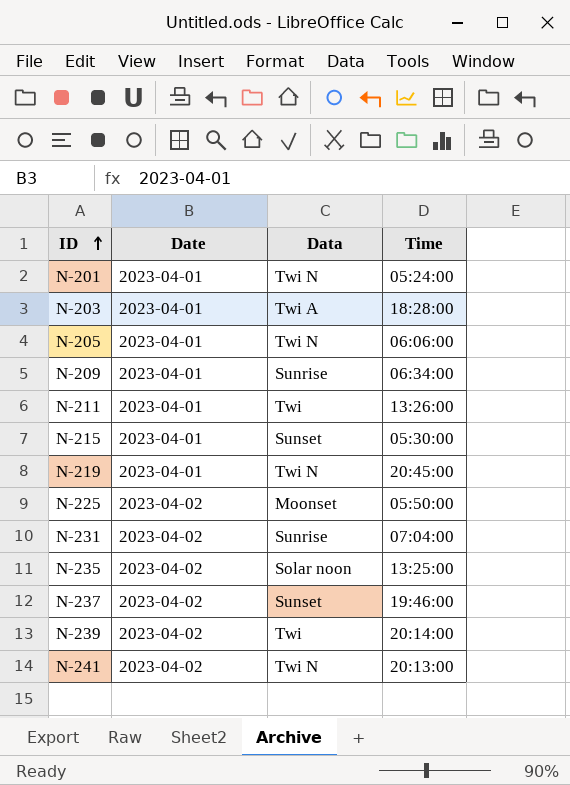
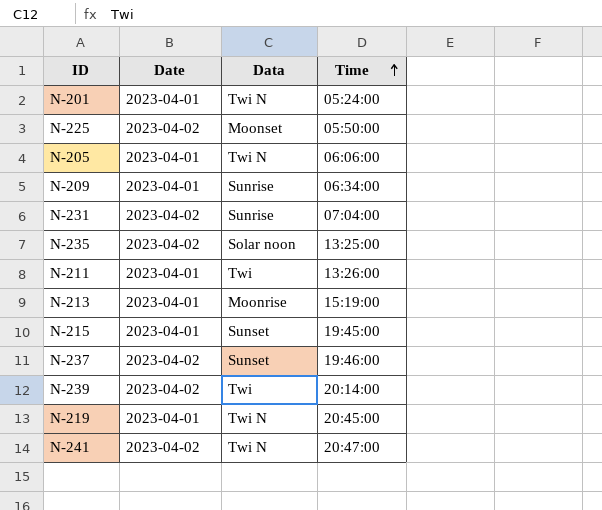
row order: ID ascending -> Time ascending
row N-203: 2023-04-01 | Twi A | 18:28:00 -> none
row N-213: none -> 2023-04-01 | Moonrise | 15:19:00
N-215 | Time: 05:30:00 -> 19:45:00
N-241 | Time: 20:13:00 -> 20:47:00

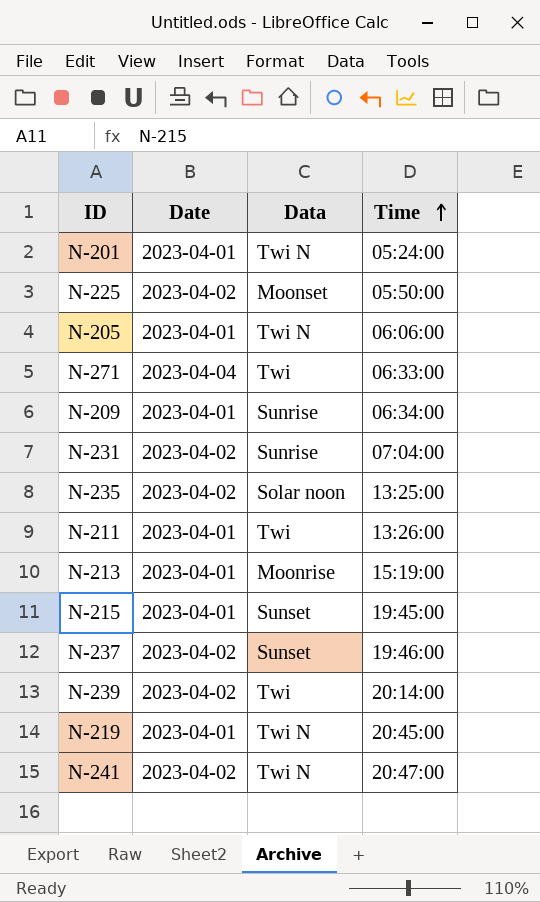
row N-271: none -> 2023-04-04 | Twi | 06:33:00

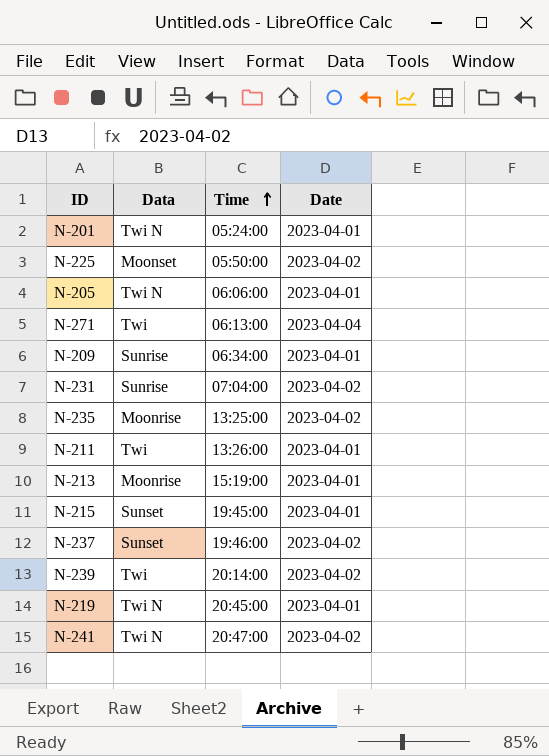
column Date | position: 2 -> 4
N-271 | Time: 06:33:00 -> 06:13:00
N-235 | Data: Solar noon -> Moonrise

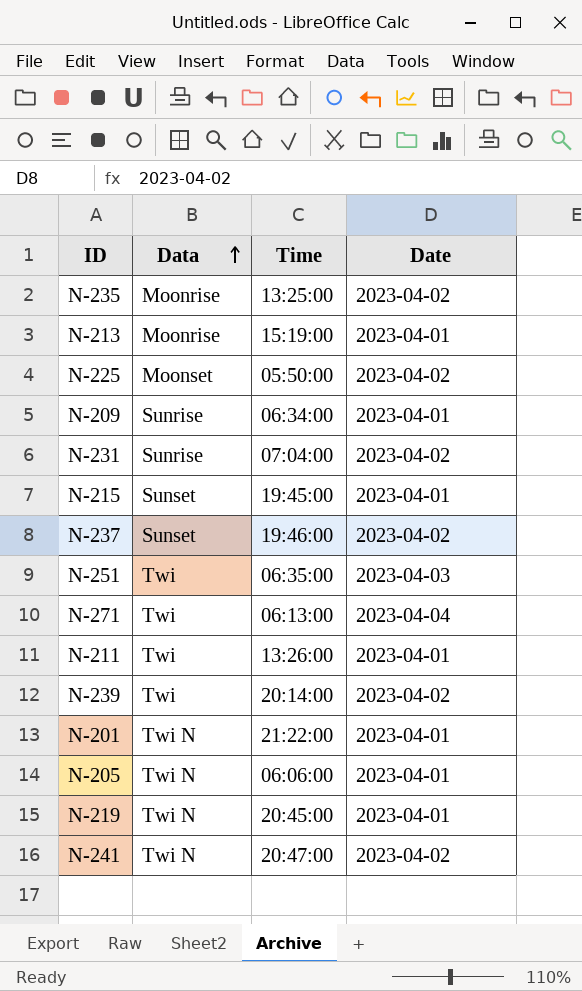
row order: Time ascending -> Data ascending
row N-251: none -> Twi | 06:35:00 | 2023-04-03
N-201 | Time: 05:24:00 -> 21:22:00

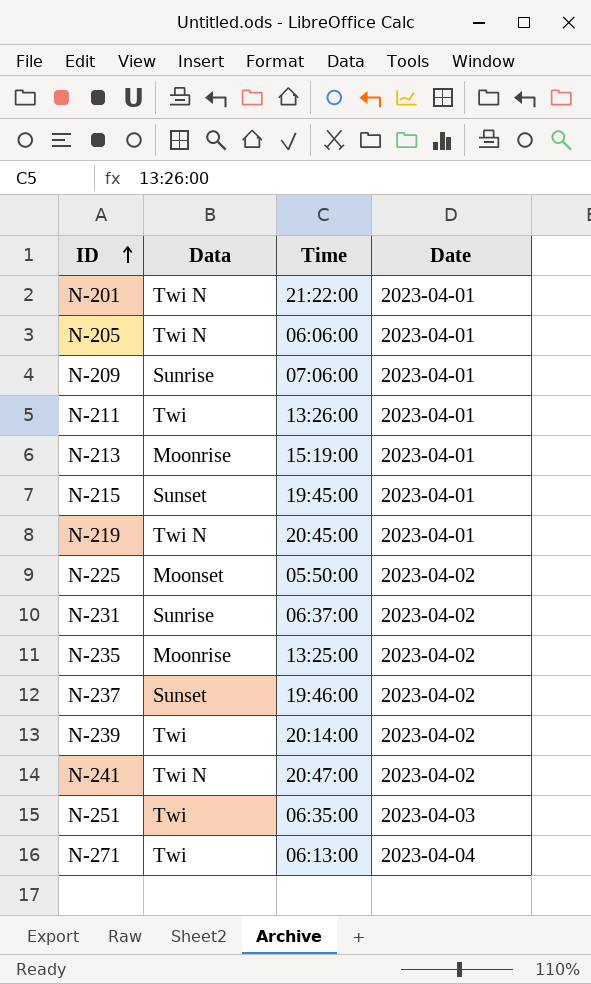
row order: Data ascending -> ID ascending
N-209 | Time: 06:34:00 -> 07:06:00
N-231 | Time: 07:04:00 -> 06:37:00

